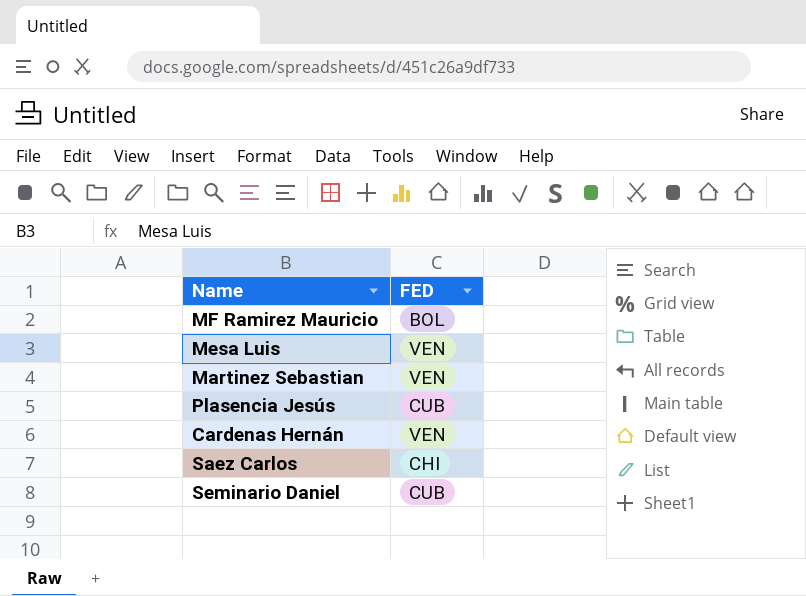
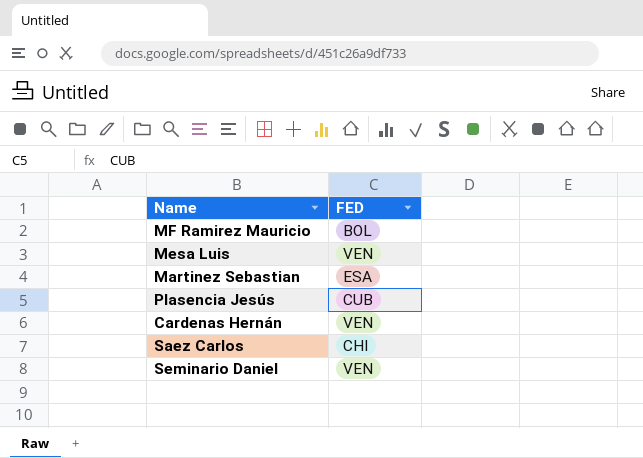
Martinez Sebastian | FED: VEN -> ESA
Seminario Daniel | FED: CUB -> VEN

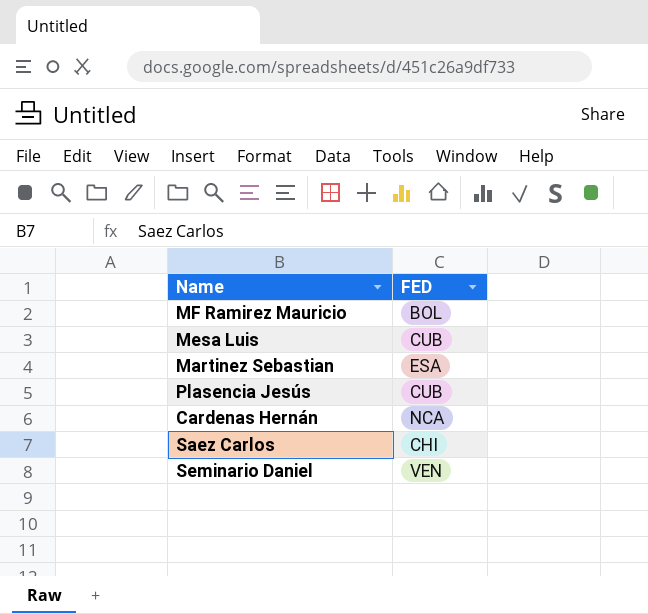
Mesa Luis | FED: VEN -> CUB
Cardenas Hernán | FED: VEN -> NCA

